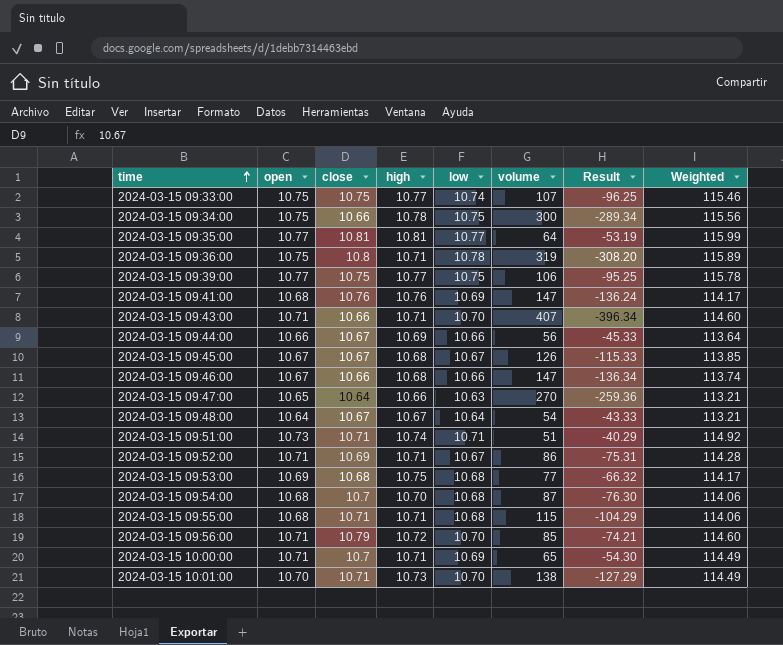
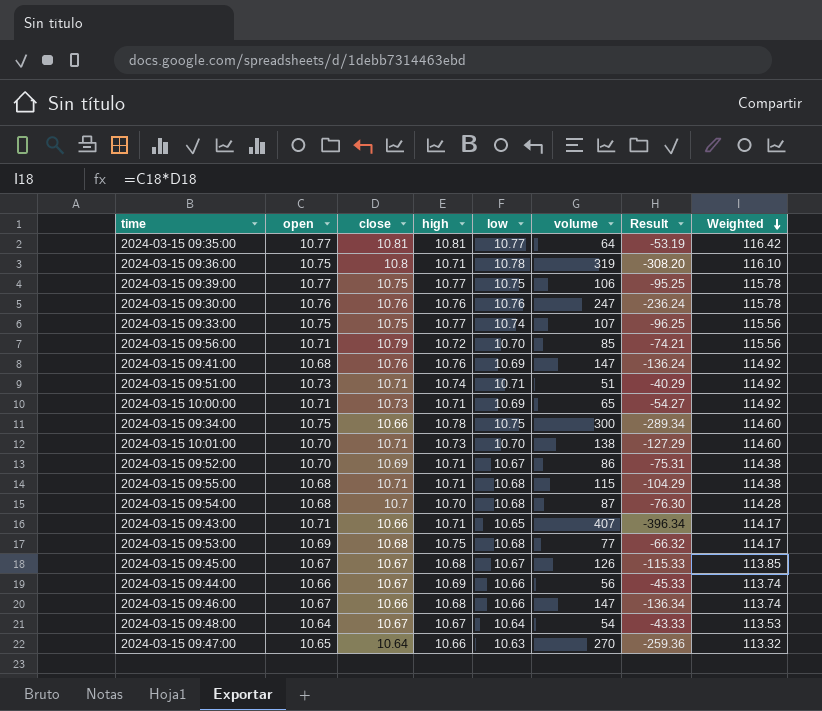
row order: time ascending -> Weighted descending
column Weighted | formula: [open] * [low] -> [open] * [close]
row 2024-03-15 09:30:00: none -> 10.76 | 10.76 | 10.76 | 10.76 | 247 | -236.24 | 115.78
2024-03-15 10:00:00 | close: 10.7 -> 10.73
2024-03-15 10:00:00 | Result: -54.30 -> -54.27
2024-03-15 09:52:00 | open: 10.71 -> 10.70
2024-03-15 09:43:00 | low: 10.70 -> 10.65

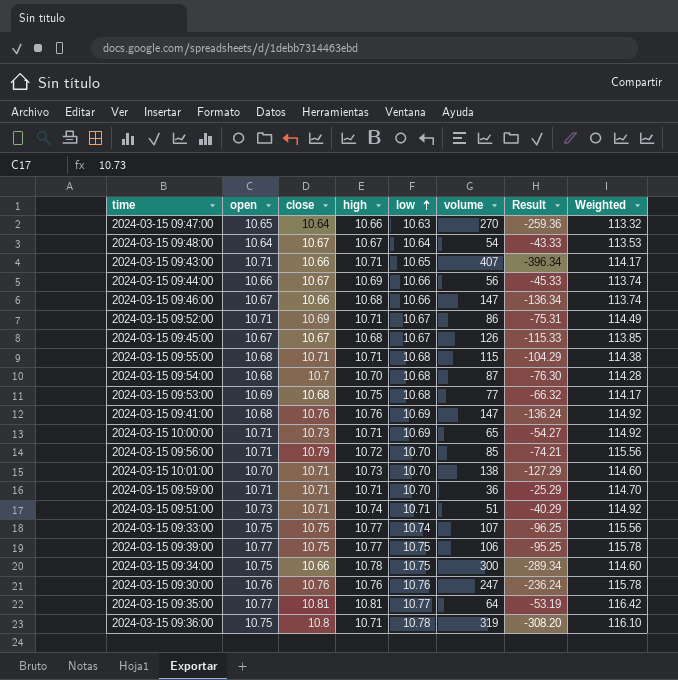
row order: Weighted descending -> low ascending
2024-03-15 09:52:00 | open: 10.70 -> 10.71
2024-03-15 09:52:00 | Weighted: 114.38 -> 114.49
row 2024-03-15 09:59:00: none -> 10.71 | 10.71 | 10.71 | 10.70 | 36 | -25.29 | 114.70

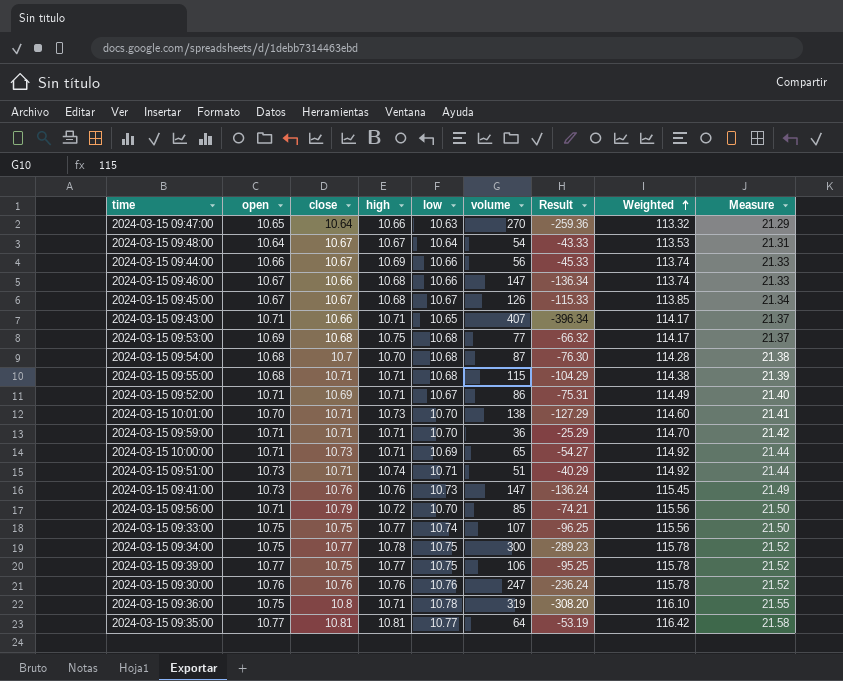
row order: low ascending -> Weighted ascending
column Measure | formula: none -> [open] + [close]
2024-03-15 09:41:00 | open: 10.68 -> 10.73
2024-03-15 09:41:00 | low: 10.69 -> 10.73
2024-03-15 09:41:00 | Weighted: 114.92 -> 115.45
2024-03-15 09:34:00 | close: 10.66 -> 10.77
2024-03-15 09:34:00 | Result: -289.34 -> -289.23
2024-03-15 09:34:00 | Weighted: 114.60 -> 115.78

